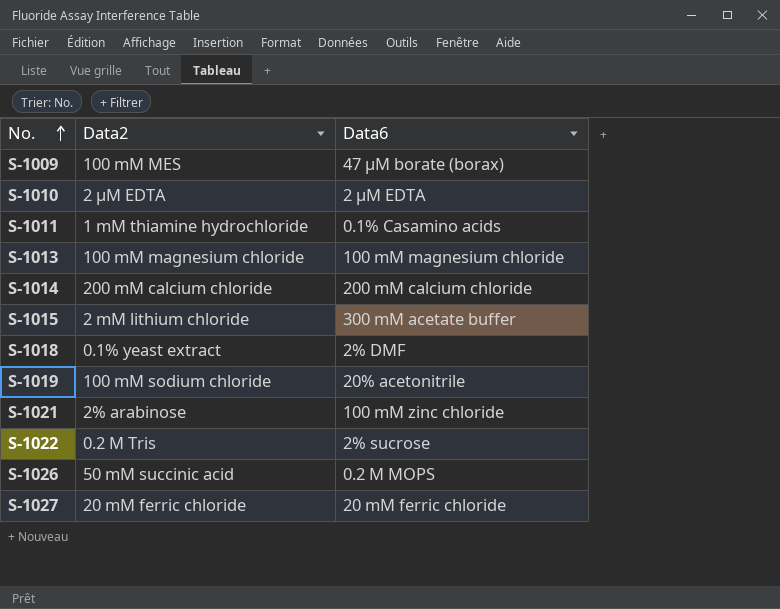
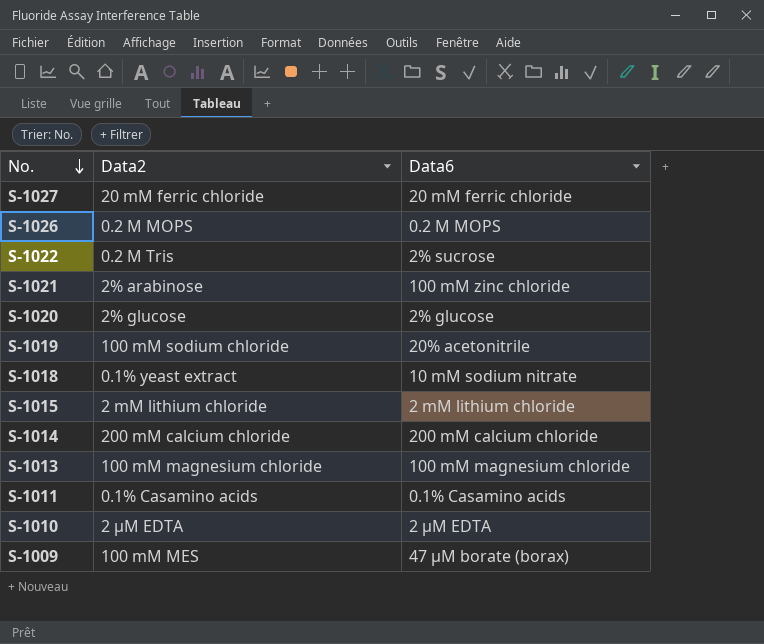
row order: No. ascending -> No. descending
S-1026 | Data2: 50 mM succinic acid -> 0.2 M MOPS
row S-1020: none -> 2% glucose | 2% glucose
S-1018 | Data6: 2% DMF -> 10 mM sodium nitrate
S-1015 | Data6: 300 mM acetate buffer -> 2 mM lithium chloride
S-1011 | Data2: 1 mM thiamine hydrochloride -> 0.1% Casamino acids

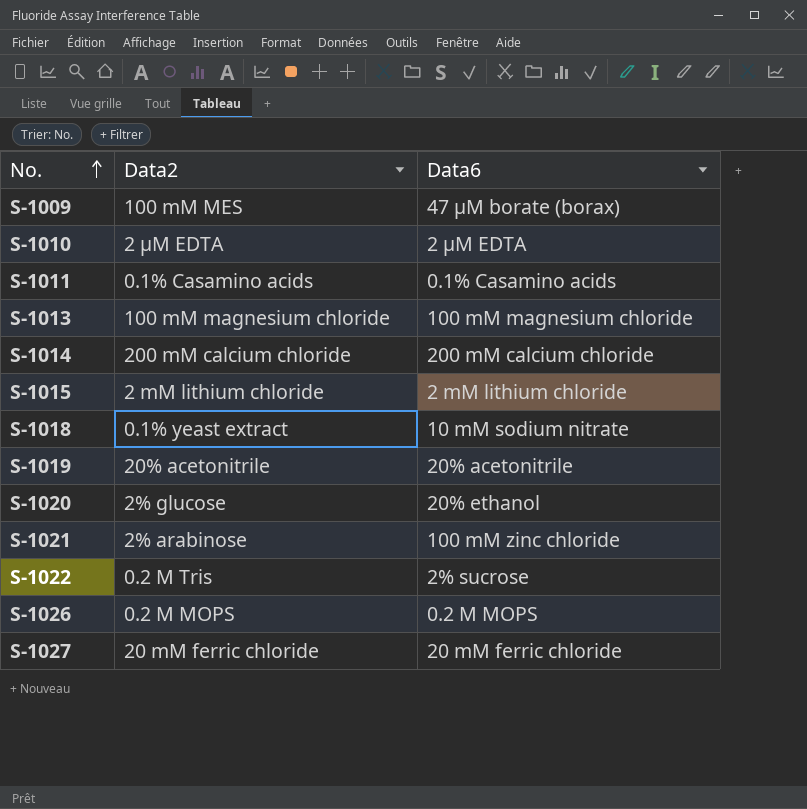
row order: No. descending -> No. ascending
S-1019 | Data2: 100 mM sodium chloride -> 20% acetonitrile
S-1020 | Data6: 2% glucose -> 20% ethanol

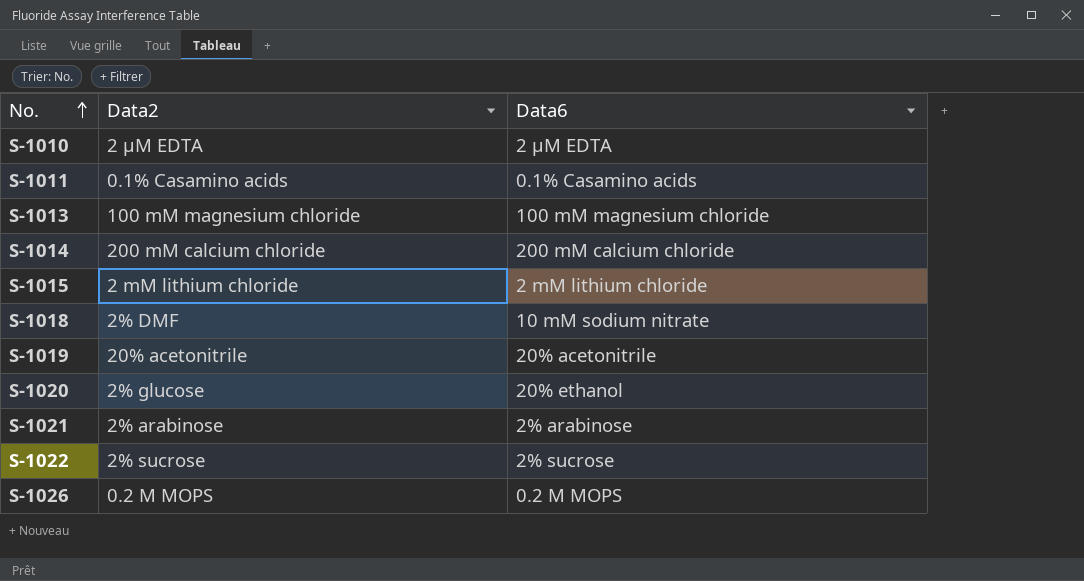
row S-1009: 100 mM MES | 47 μM borate (borax) -> none
row S-1027: 20 mM ferric chloride | 20 mM ferric chloride -> none
S-1018 | Data2: 0.1% yeast extract -> 2% DMF
S-1021 | Data6: 100 mM zinc chloride -> 2% arabinose
S-1022 | Data2: 0.2 M Tris -> 2% sucrose

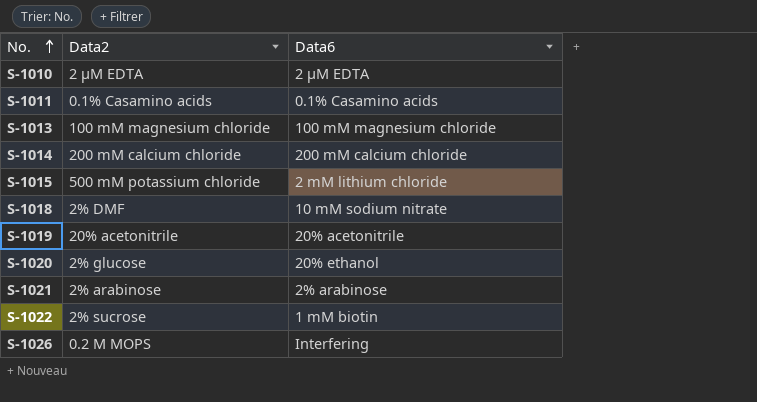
S-1015 | Data2: 2 mM lithium chloride -> 500 mM potassium chloride
S-1022 | Data6: 2% sucrose -> 1 mM biotin
S-1026 | Data6: 0.2 M MOPS -> Interfering

